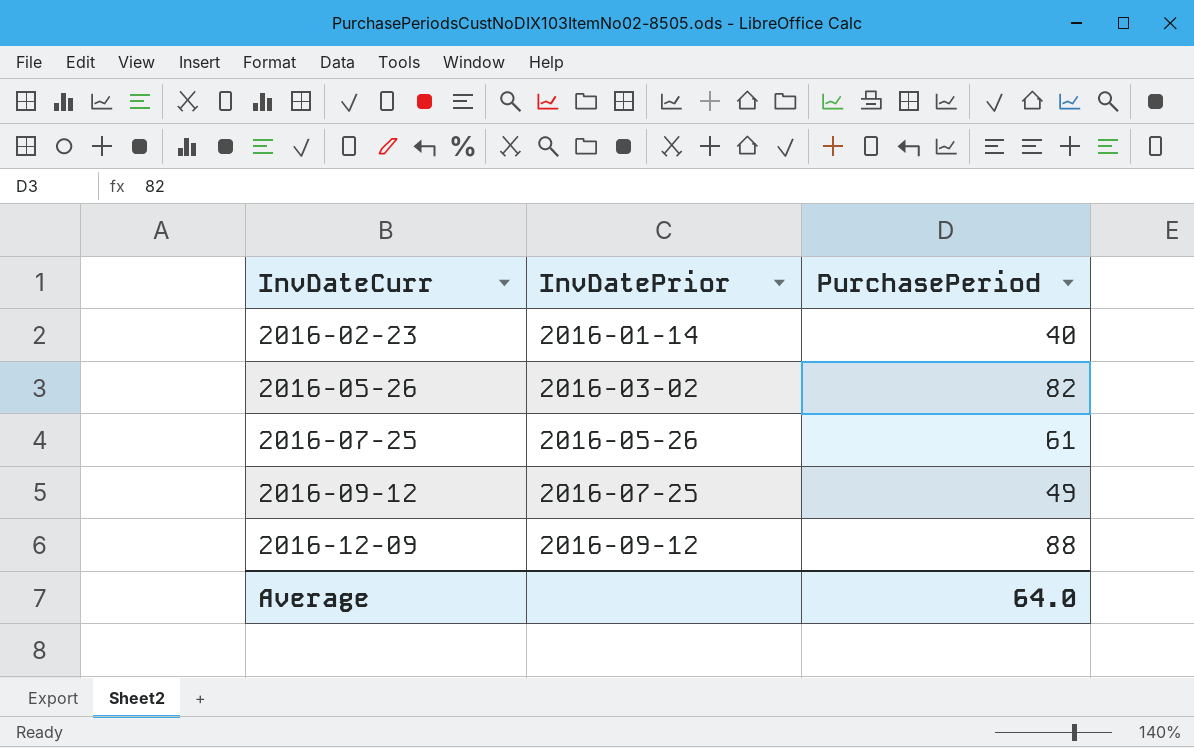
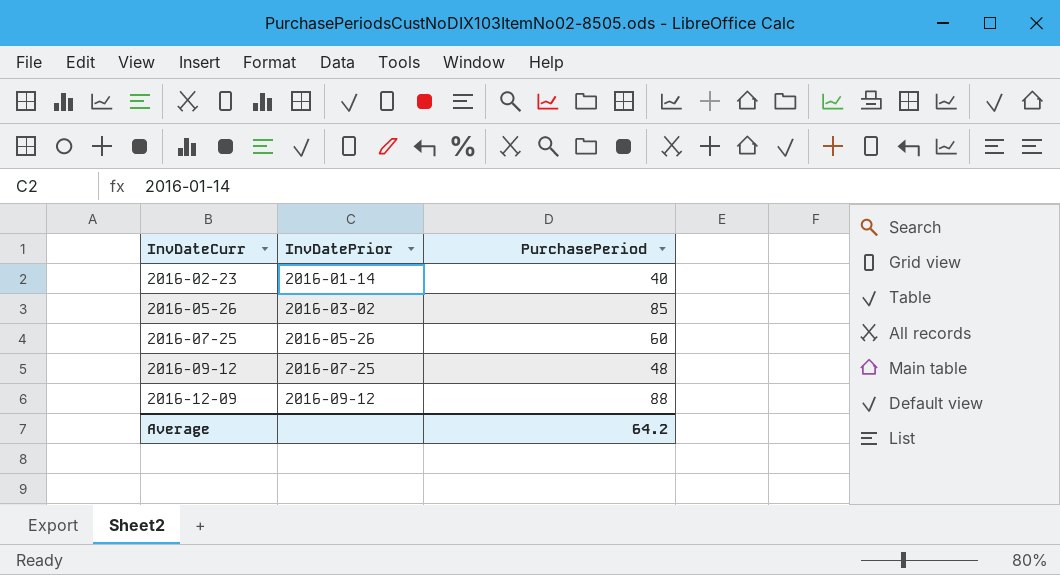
2016-05-26 | PurchasePeriod: 82 -> 85
2016-07-25 | PurchasePeriod: 61 -> 60
2016-09-12 | PurchasePeriod: 49 -> 48
Average | PurchasePeriod: 64.0 -> 64.2

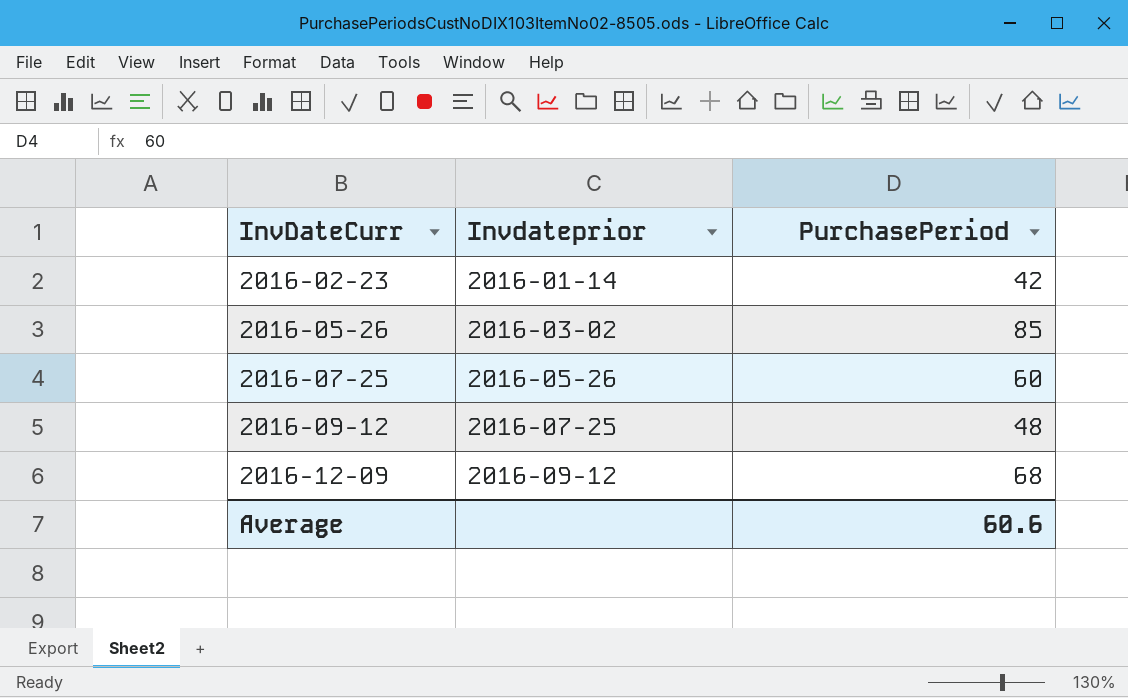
column name: InvDatePrior -> Invdateprior
2016-02-23 | PurchasePeriod: 40 -> 42
2016-12-09 | PurchasePeriod: 88 -> 68
Average | PurchasePeriod: 64.2 -> 60.6

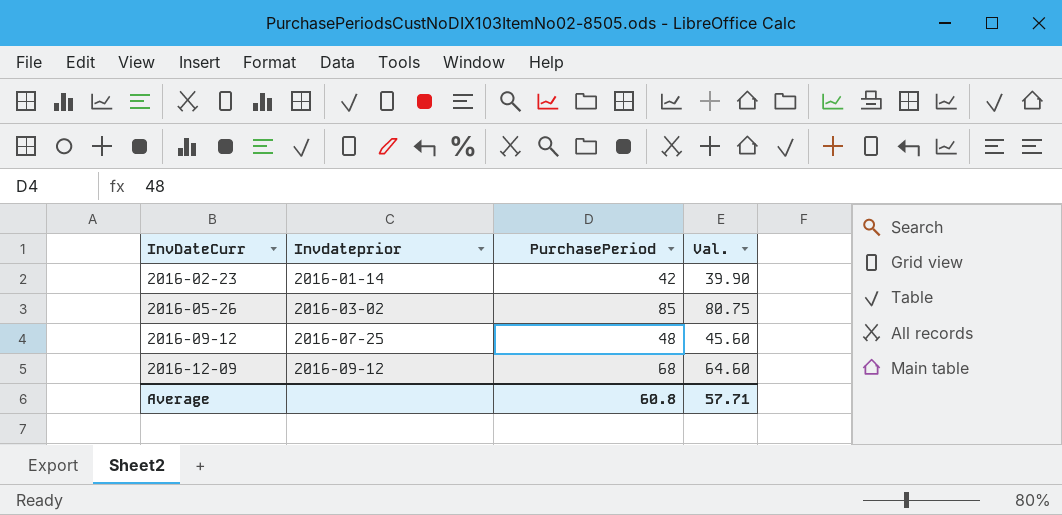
column Val. | formula: none -> [PurchasePeriod] * 0.95
row 2016-07-25: 2016-05-26 | 60 -> none
Average | PurchasePeriod: 60.6 -> 60.8

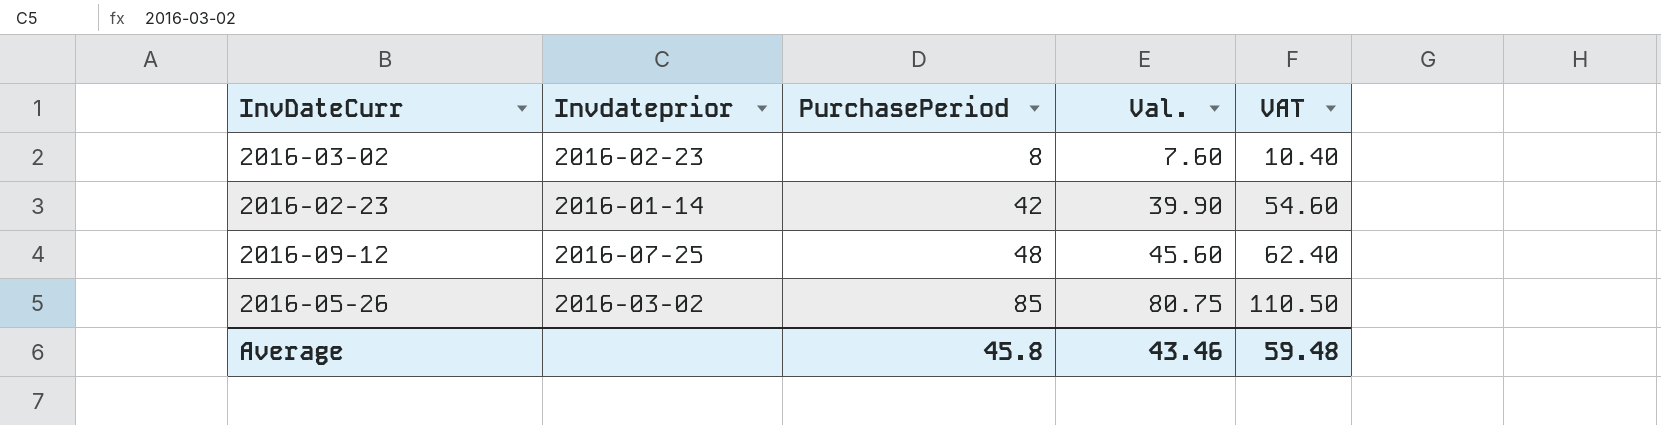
row order: InvDateCurr ascending -> PurchasePeriod ascending
column VAT | formula: none -> [PurchasePeriod] * 1.3
row 2016-12-09: 2016-09-12 | 68 | 64.60 -> none
row 2016-03-02: none -> 2016-02-23 | 8 | 7.60 | 10.40
Average | PurchasePeriod: 60.8 -> 45.8
Average | Val.: 57.71 -> 43.46

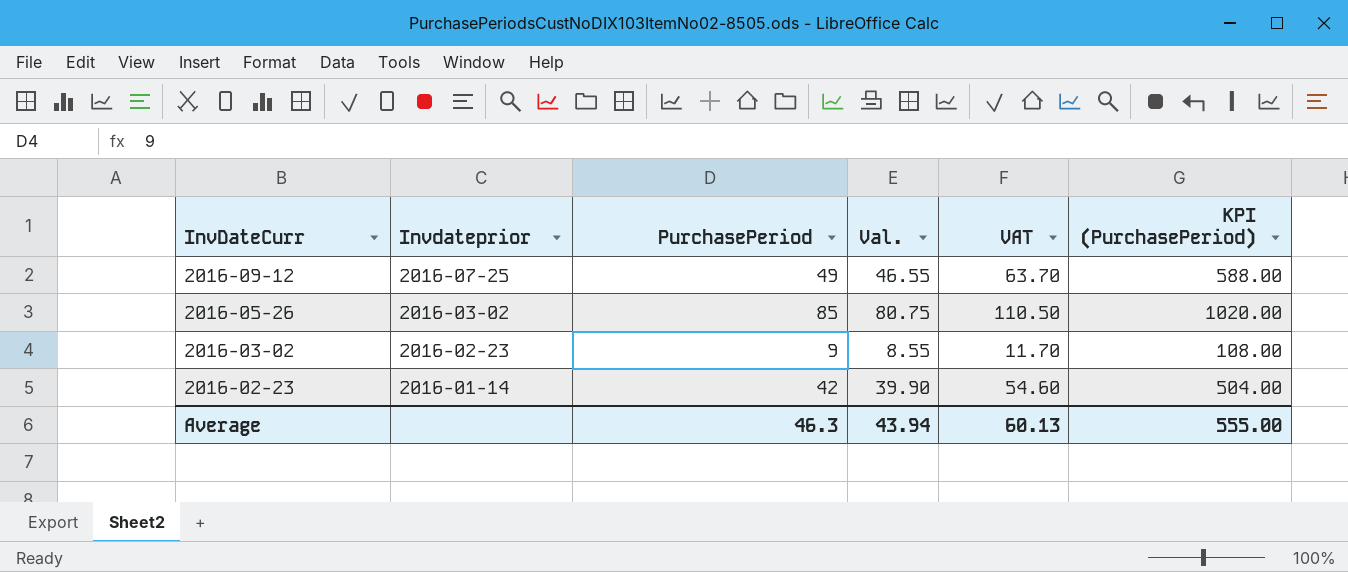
row order: PurchasePeriod ascending -> InvDateCurr descending
column KPI (PurchasePeriod) | formula: none -> [PurchasePeriod] * 12
2016-09-12 | PurchasePeriod: 48 -> 49
2016-09-12 | Val.: 45.60 -> 46.55
2016-09-12 | VAT: 62.40 -> 63.70
2016-03-02 | PurchasePeriod: 8 -> 9
2016-03-02 | Val.: 7.60 -> 8.55
2016-03-02 | VAT: 10.40 -> 11.70
Average | PurchasePeriod: 45.8 -> 46.3
Average | Val.: 43.46 -> 43.94
Average | VAT: 59.48 -> 60.13

